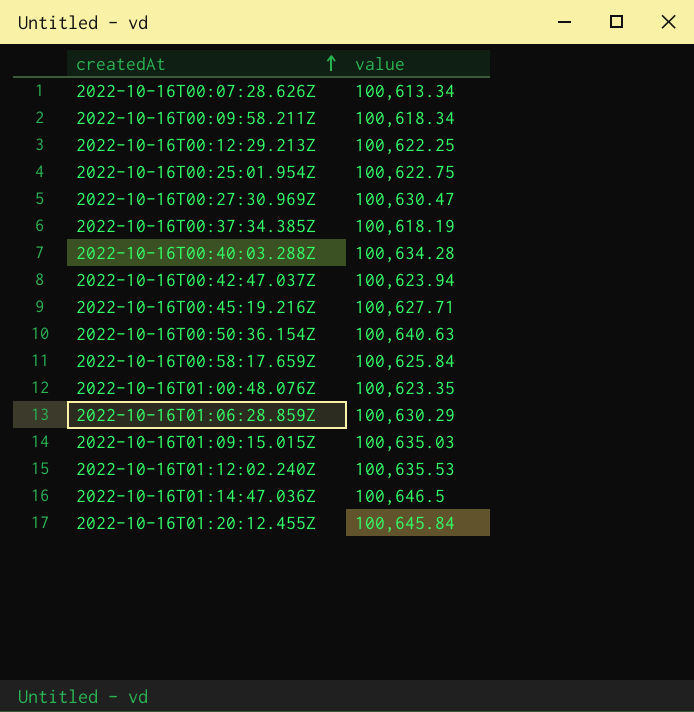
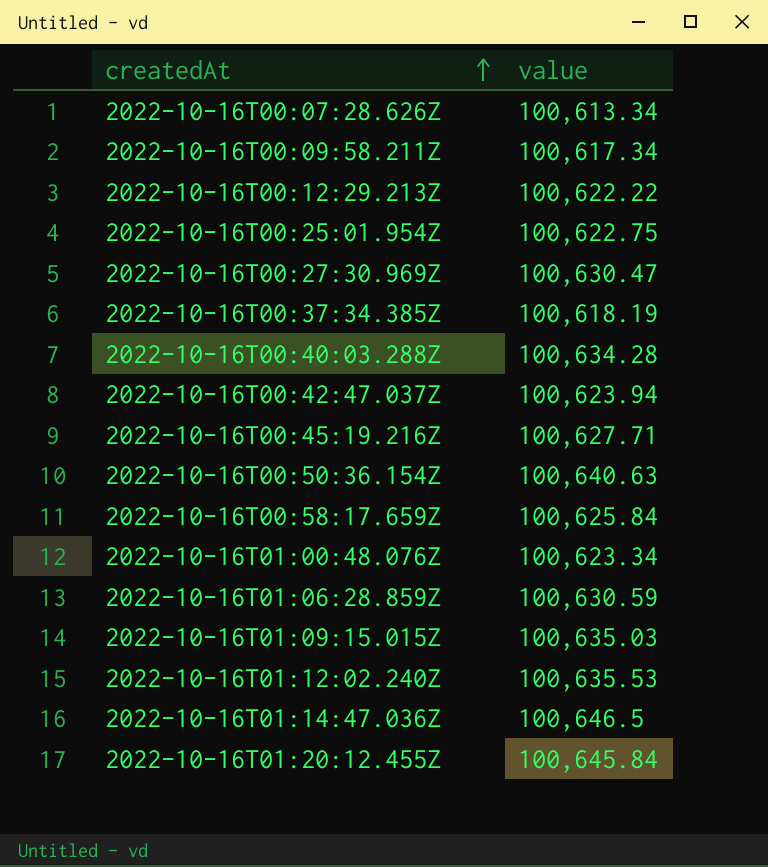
2022-10-16T00:09:58.211Z | value: 100,618.34 -> 100,617.34
2022-10-16T00:12:29.213Z | value: 100,622.25 -> 100,622.22
2022-10-16T01:00:48.076Z | value: 100,623.35 -> 100,623.34
2022-10-16T01:06:28.859Z | value: 100,630.29 -> 100,630.59

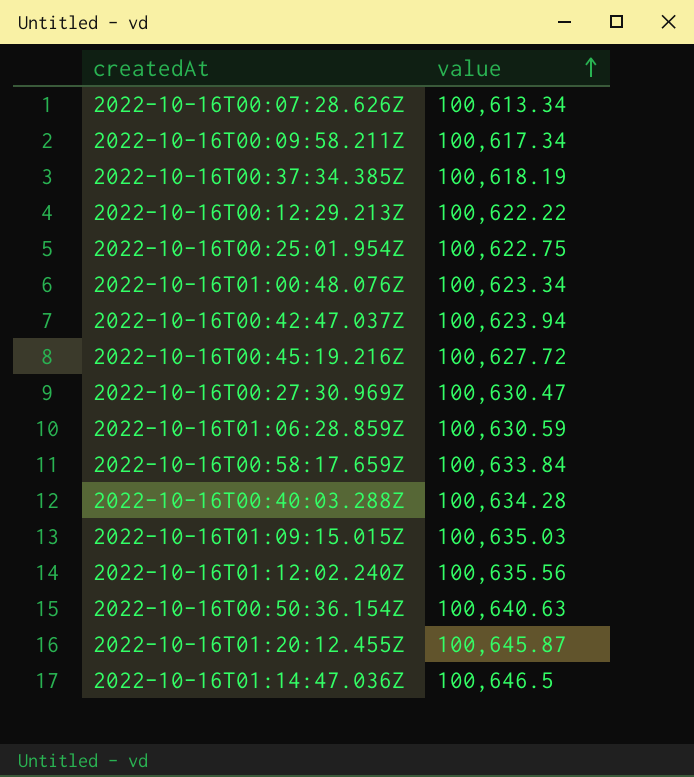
row order: createdAt ascending -> value ascending
2022-10-16T00:45:19.216Z | value: 100,627.71 -> 100,627.72
2022-10-16T00:58:17.659Z | value: 100,625.84 -> 100,633.84
2022-10-16T01:12:02.240Z | value: 100,635.53 -> 100,635.56
2022-10-16T01:20:12.455Z | value: 100,645.84 -> 100,645.87

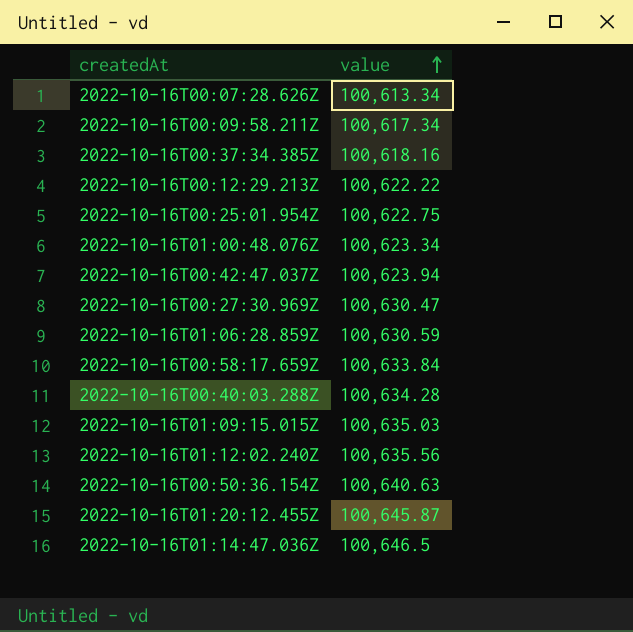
row 2022-10-16T00:45:19.216Z: 100,627.72 -> none
2022-10-16T00:37:34.385Z | value: 100,618.19 -> 100,618.16

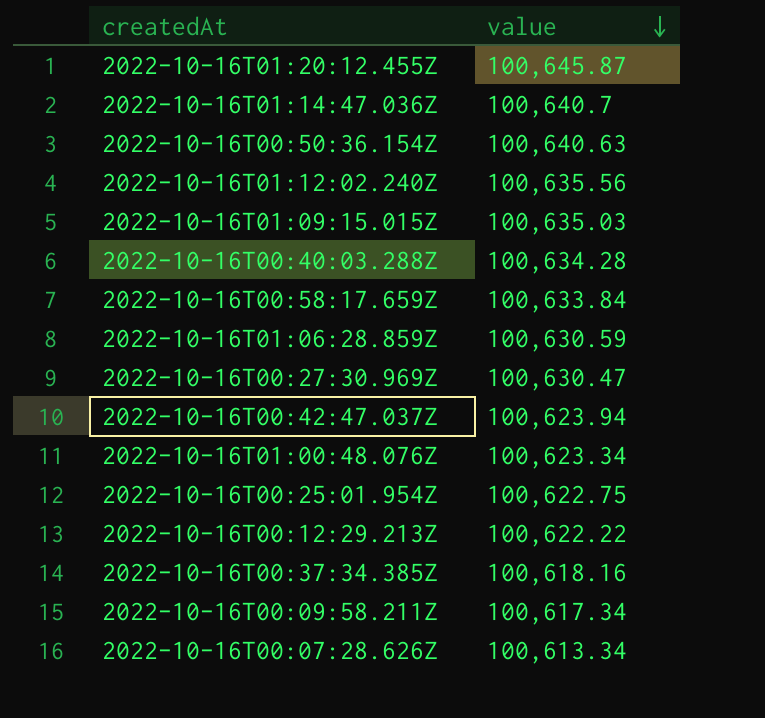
row order: value ascending -> value descending
2022-10-16T01:14:47.036Z | value: 100,646.5 -> 100,640.7

